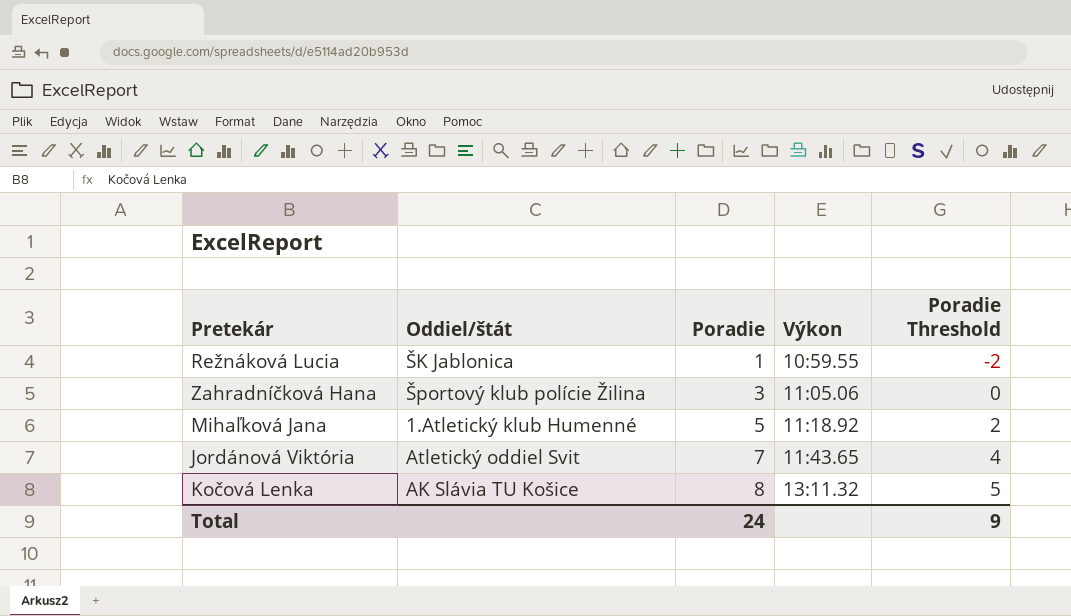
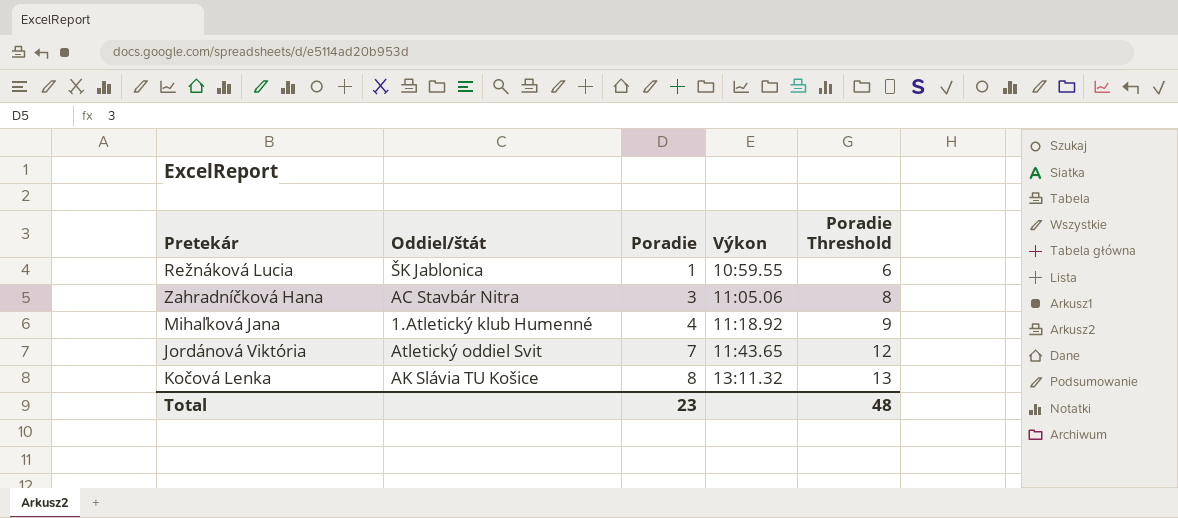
column Poradie Threshold | formula: [Poradie] - 3 -> [Poradie] + 5
Zahradníčková Hana | Oddiel/štát: Športový klub polície Žilina -> AC Stavbár Nitra
Mihaľková Jana | Poradie: 5 -> 4
Total | Poradie: 24 -> 23
Total | Poradie Threshold: 9 -> 48

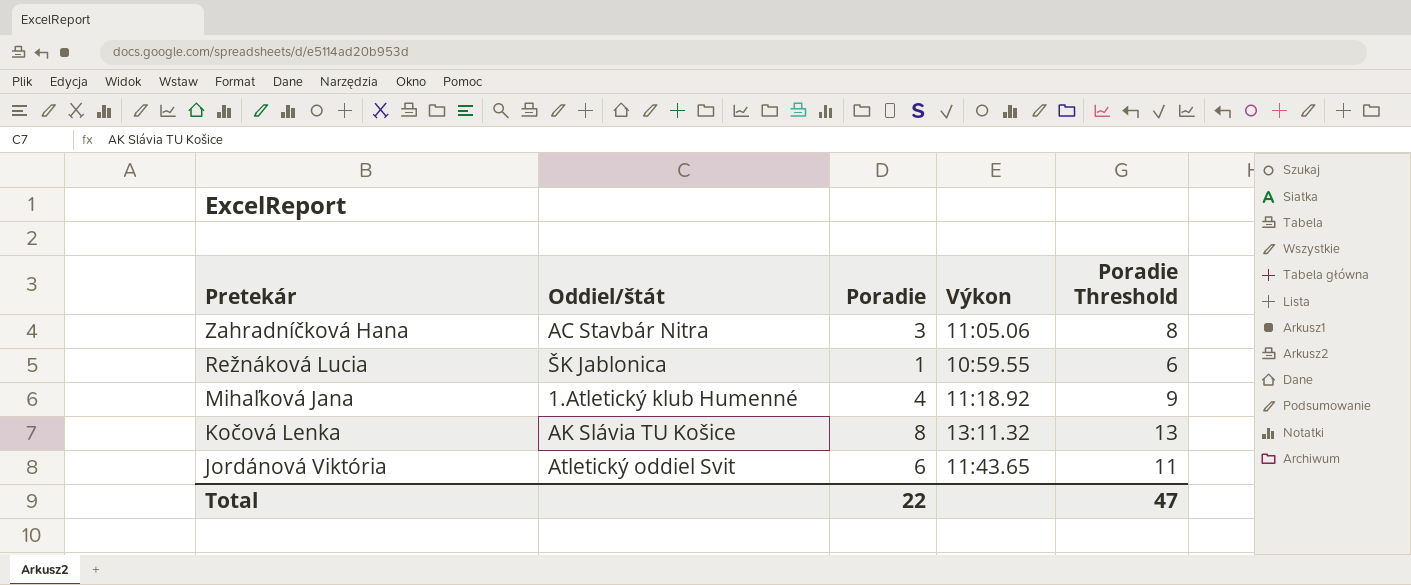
row order: Poradie ascending -> Pretekár descending
Jordánová Viktória | Poradie: 7 -> 6
Jordánová Viktória | Poradie Threshold: 12 -> 11
Total | Poradie: 23 -> 22
Total | Poradie Threshold: 48 -> 47

